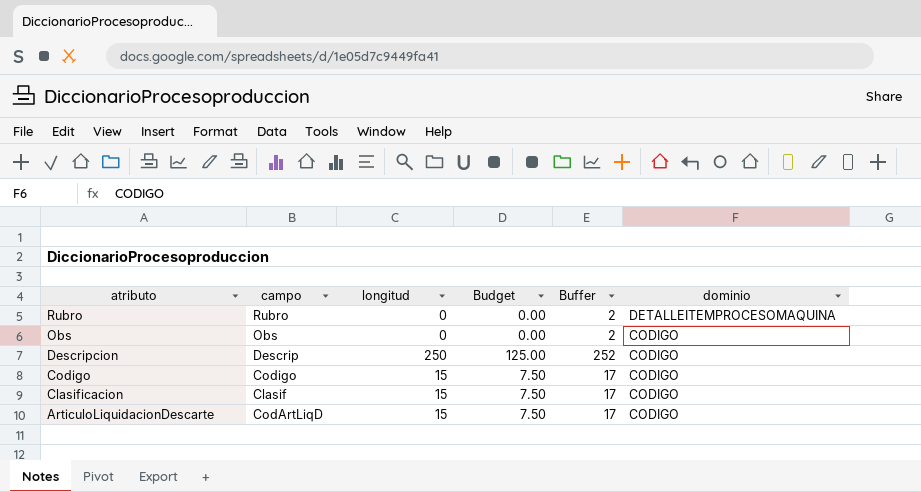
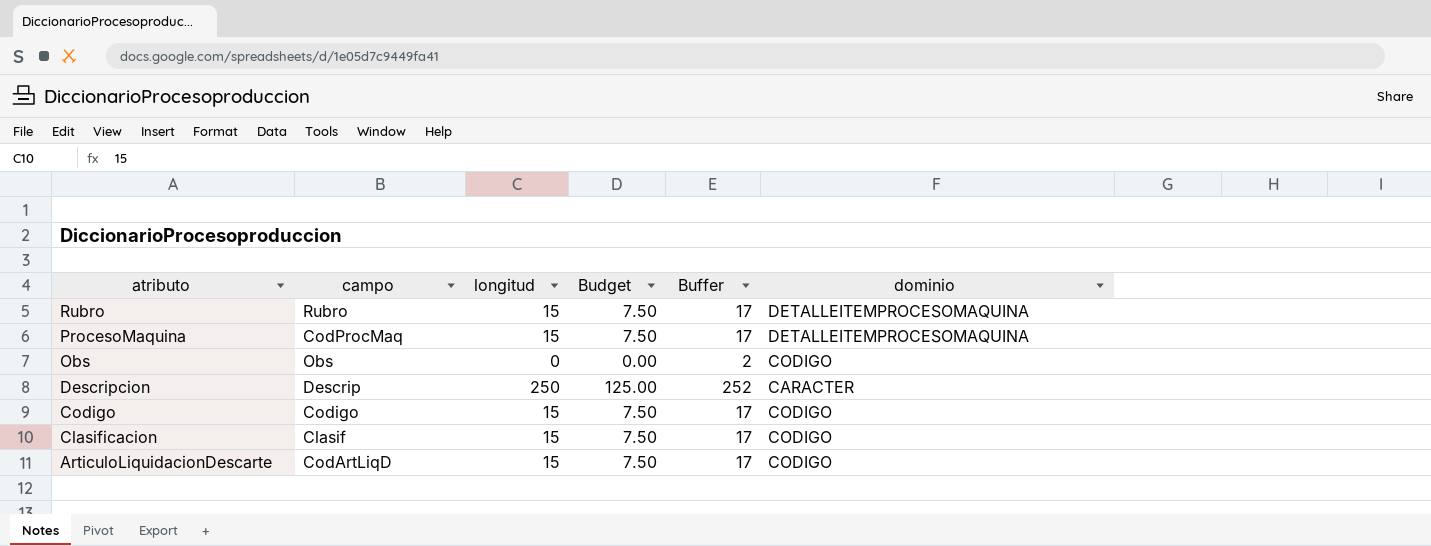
Rubro | longitud: 0 -> 15
Rubro | Budget: 0.00 -> 7.50
Rubro | Buffer: 2 -> 17
row ProcesoMaquina: none -> CodProcMaq | 15 | 7.50 | 17 | DETALLEITEMPROCESOMAQUINA
Descripcion | dominio: CODIGO -> CARACTER

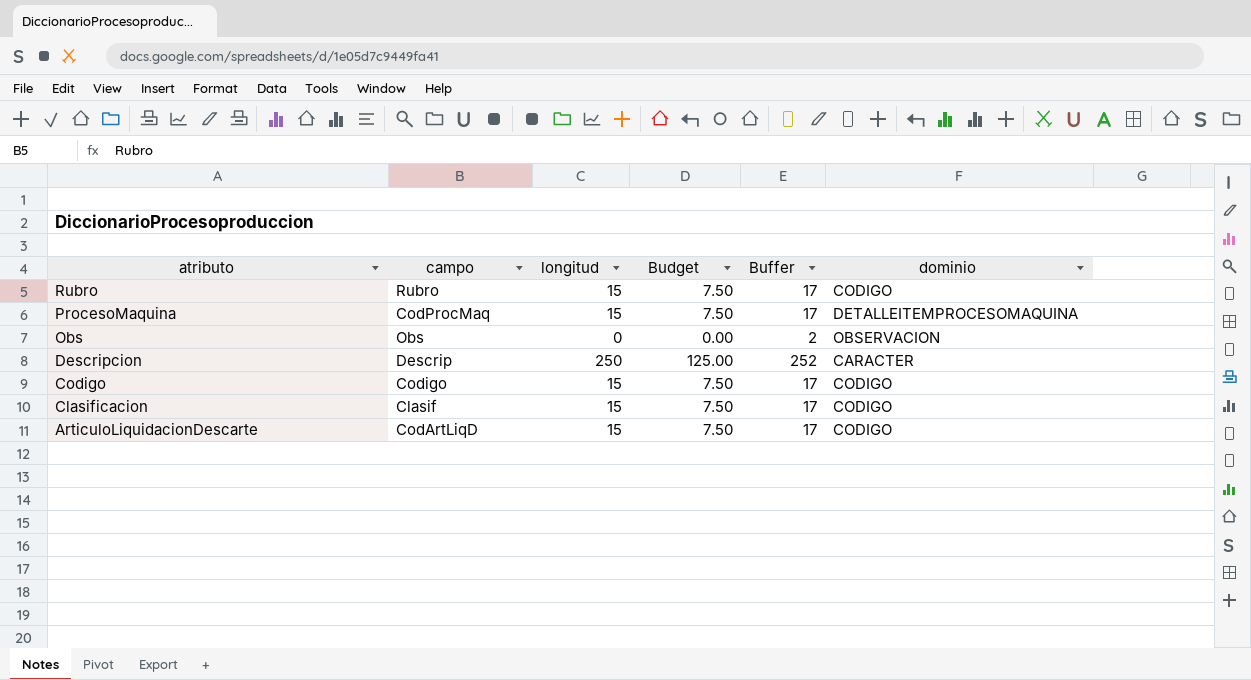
Rubro | dominio: DETALLEITEMPROCESOMAQUINA -> CODIGO
Obs | dominio: CODIGO -> OBSERVACION

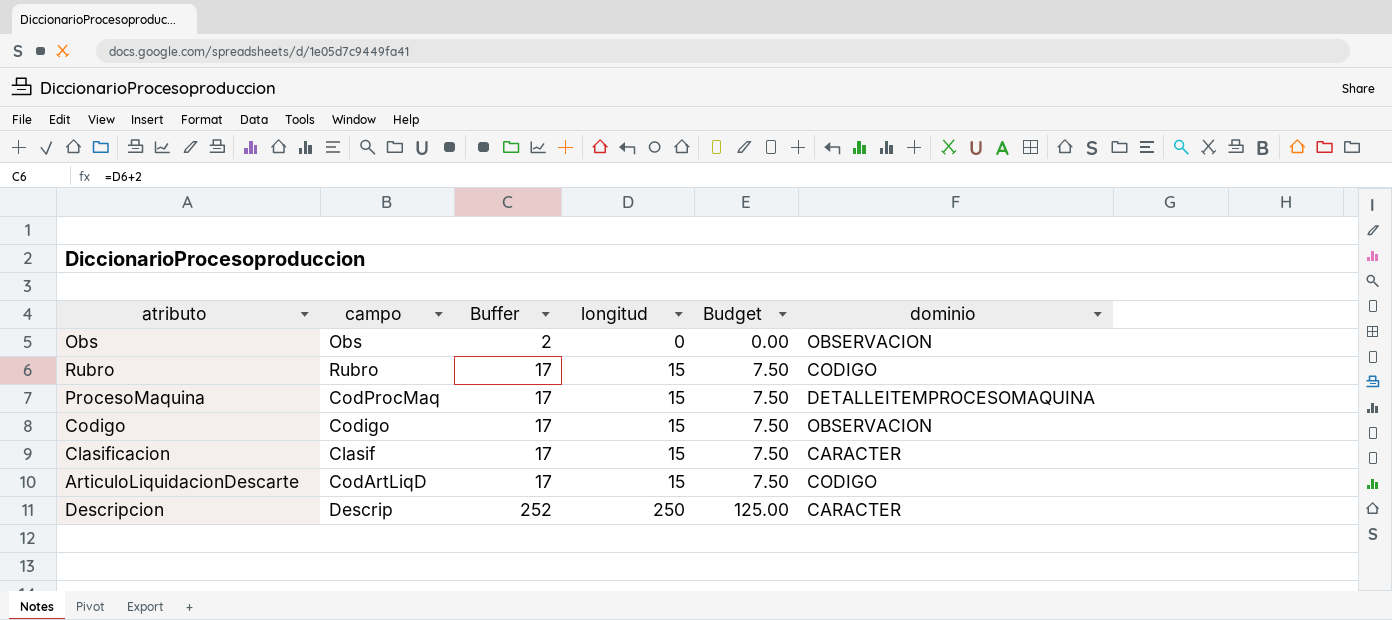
row order: atributo descending -> Buffer ascending
column Buffer | position: 5 -> 3
Codigo | dominio: CODIGO -> OBSERVACION
Clasificacion | dominio: CODIGO -> CARACTER

